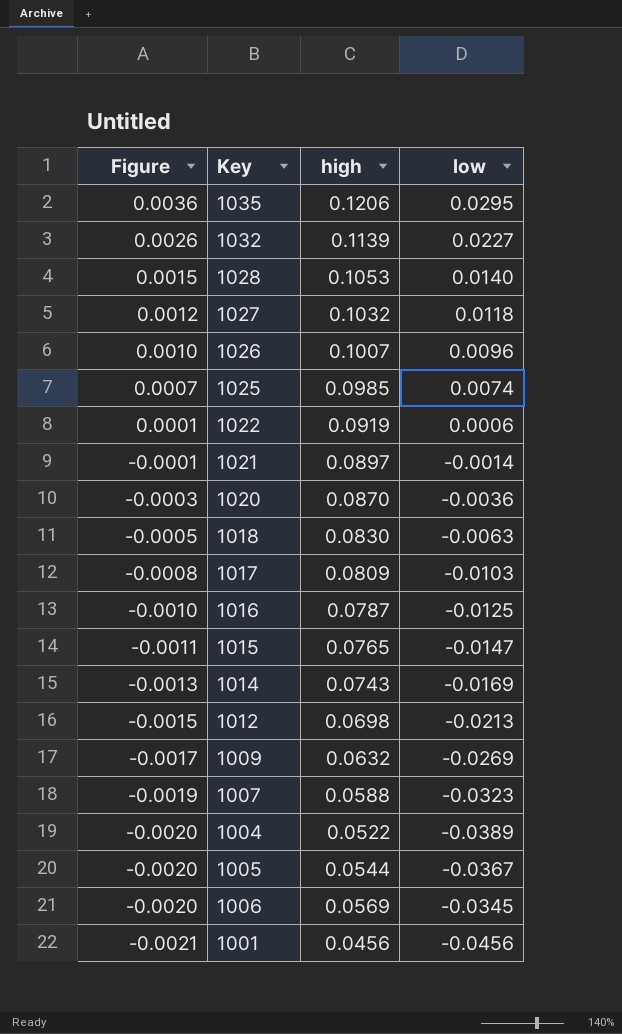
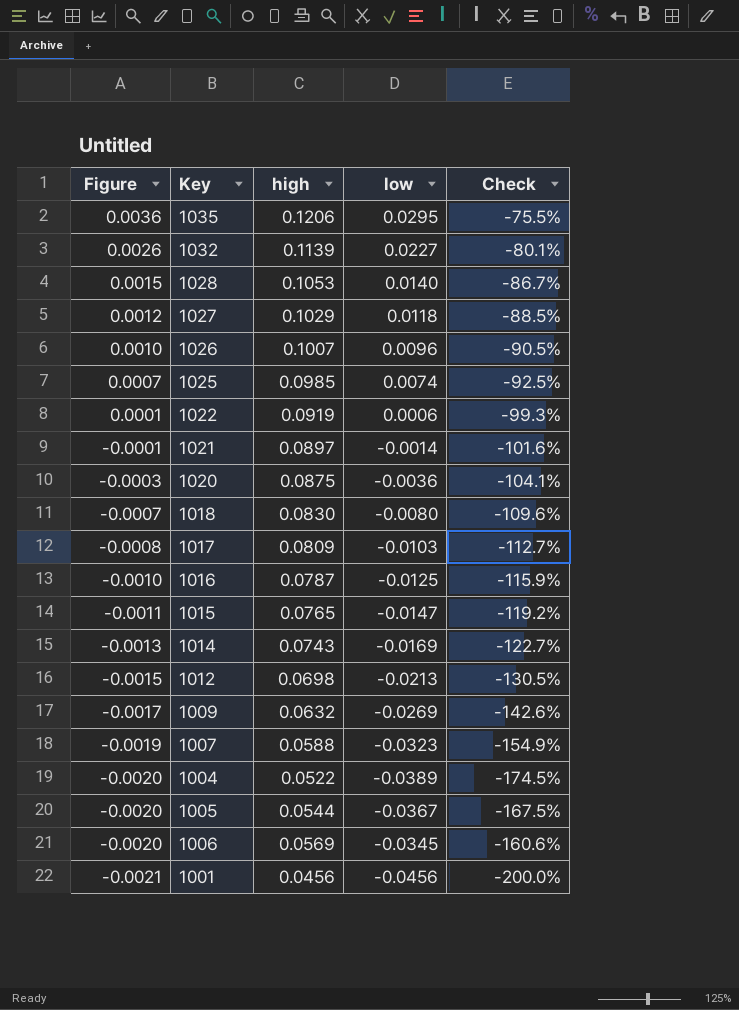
column Check | formula: none -> ([low] - [high]) / [high]
1027 | high: 0.1032 -> 0.1029
1020 | high: 0.0870 -> 0.0875
1018 | Figure: -0.0005 -> -0.0007
1018 | low: -0.0063 -> -0.0080

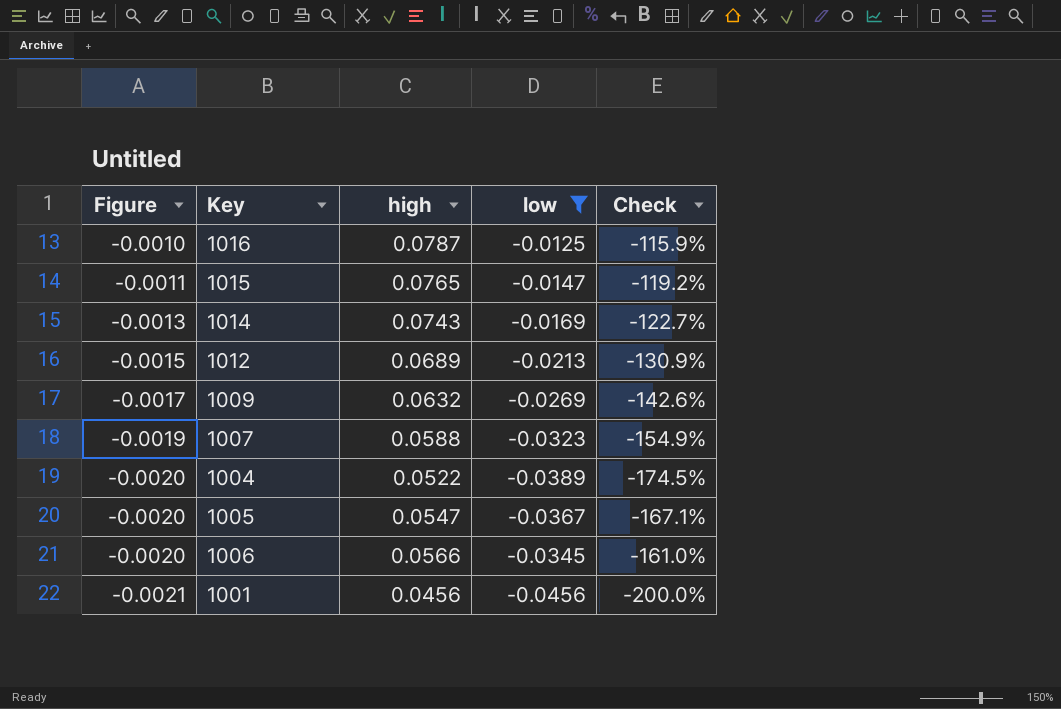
filter: none -> low <= -0.0125
1012 | high: 0.0698 -> 0.0689
1012 | Check: -130.5% -> -130.9%
1005 | high: 0.0544 -> 0.0547
1005 | Check: -167.5% -> -167.1%
1006 | high: 0.0569 -> 0.0566
1006 | Check: -160.6% -> -161.0%

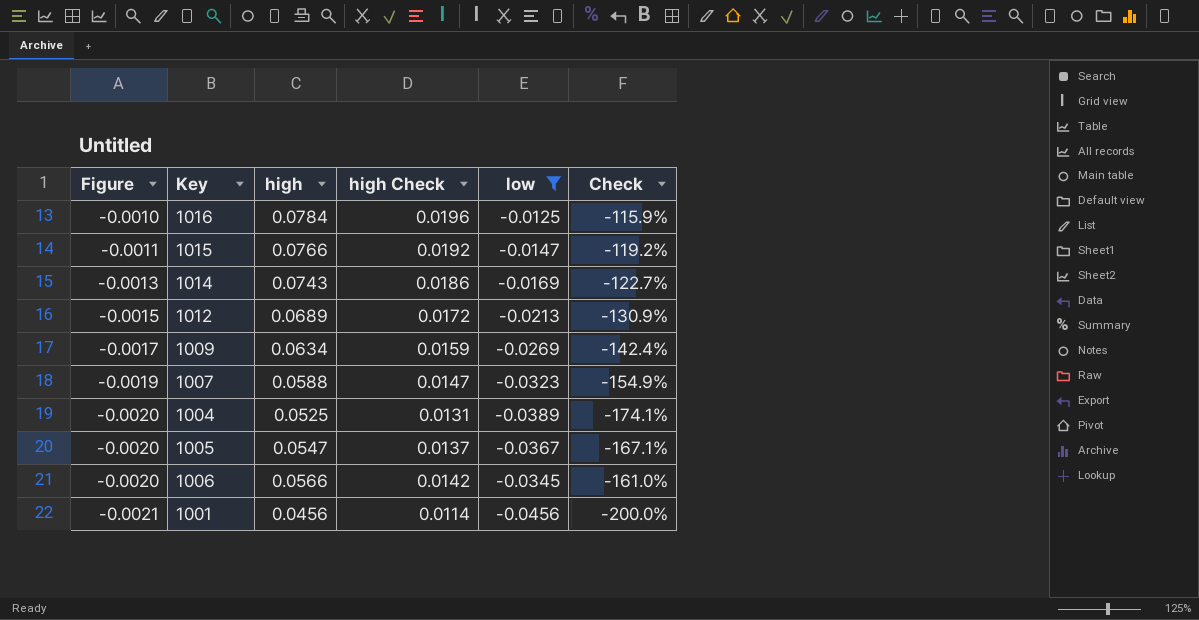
column high Check | formula: none -> [high] * 0.25
1016 | high: 0.0787 -> 0.0784
1015 | high: 0.0765 -> 0.0766
1009 | high: 0.0632 -> 0.0634
1009 | Check: -142.6% -> -142.4%
1004 | high: 0.0522 -> 0.0525
1004 | Check: -174.5% -> -174.1%

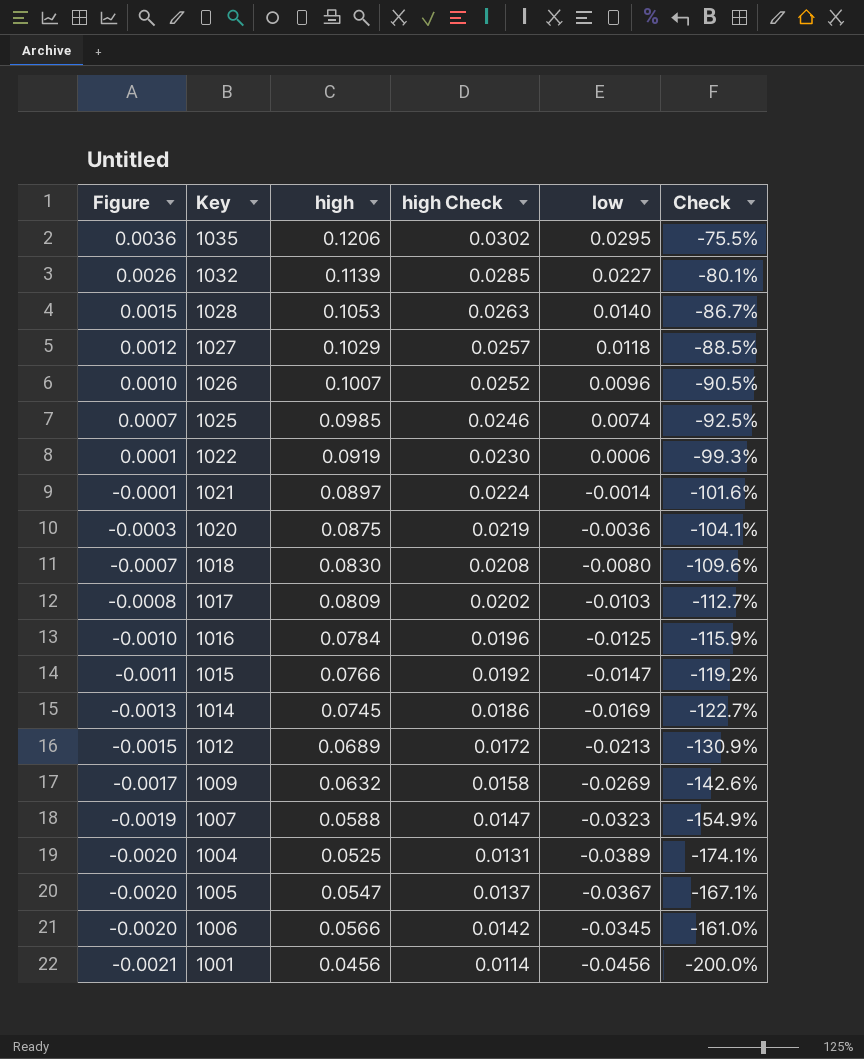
filter: low <= -0.0125 -> none
1014 | high: 0.0743 -> 0.0745
1009 | high: 0.0634 -> 0.0632
1009 | high Check: 0.0159 -> 0.0158
1009 | Check: -142.4% -> -142.6%

